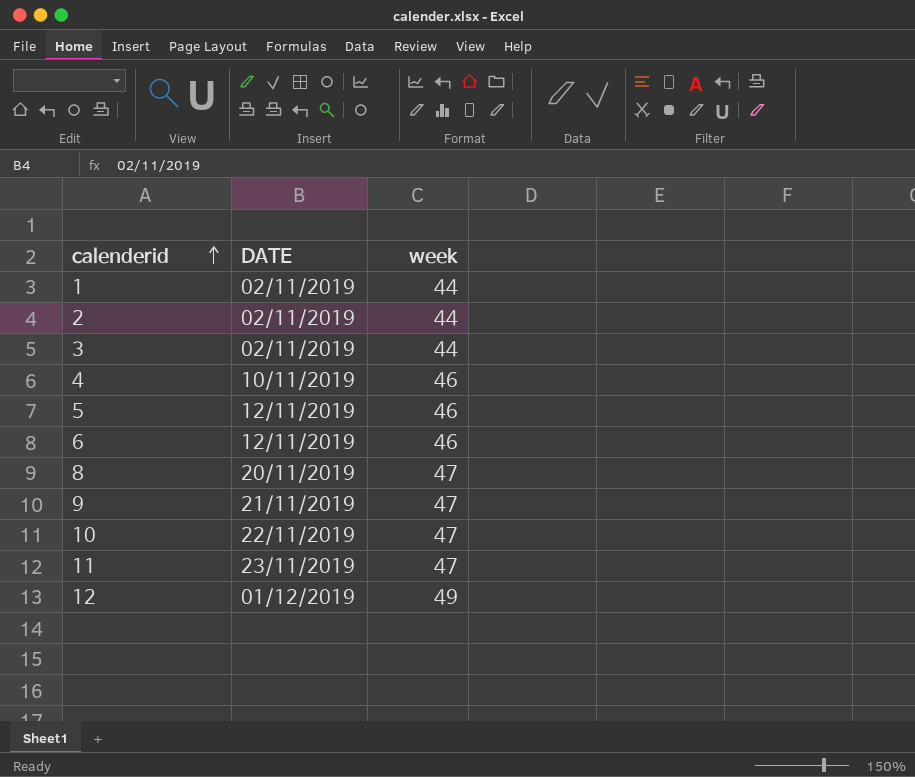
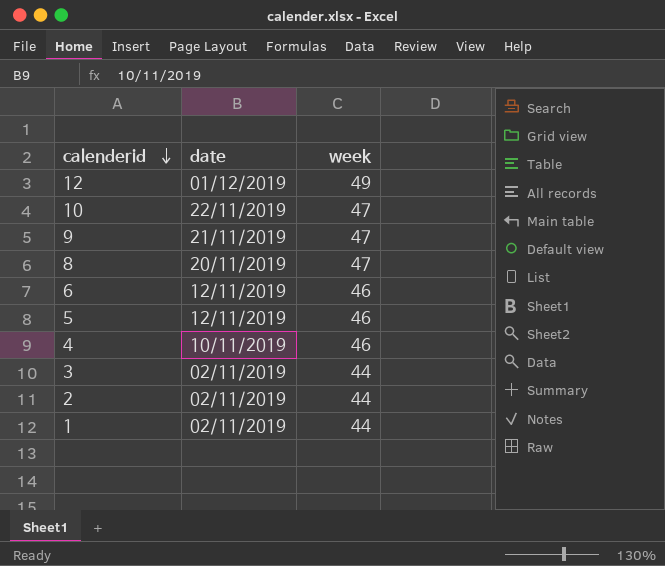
row order: calenderid ascending -> calenderid descending
column name: DATE -> date
row 11: 23/11/2019 | 47 -> none

